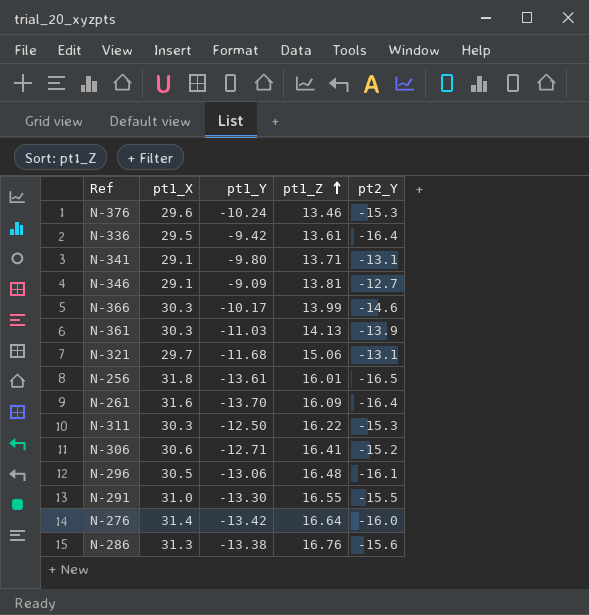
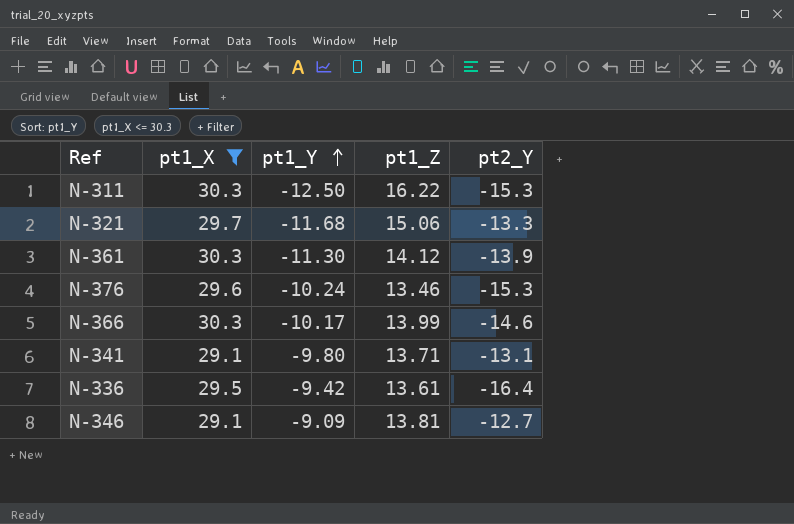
filter: none -> pt1_X <= 30.3
row order: pt1_Z ascending -> pt1_Y ascending
N-321 | pt2_Y: -13.1 -> -13.3
N-361 | pt1_Y: -11.03 -> -11.30
N-361 | pt1_Z: 14.13 -> 14.12

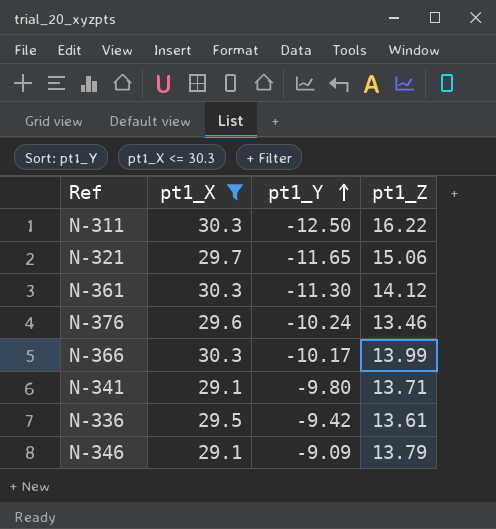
column pt2_Y | position: 5 -> none
N-321 | pt1_Y: -11.68 -> -11.65
N-346 | pt1_Z: 13.81 -> 13.79

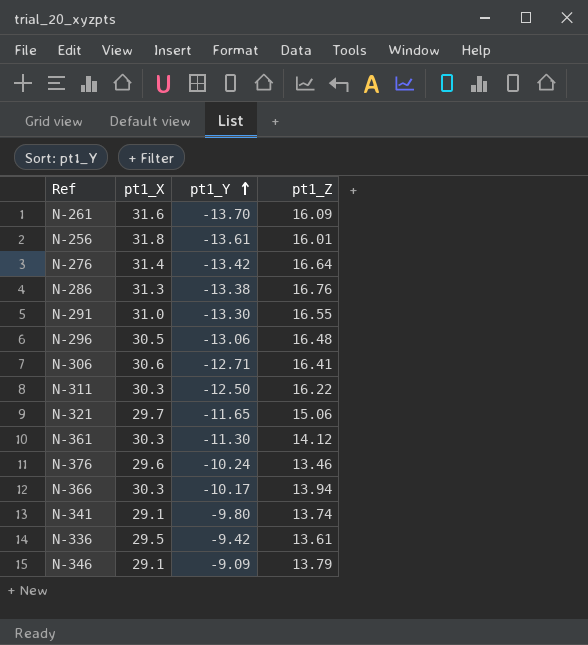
filter: pt1_X <= 30.3 -> none
N-366 | pt1_Z: 13.99 -> 13.94
N-341 | pt1_Z: 13.71 -> 13.74

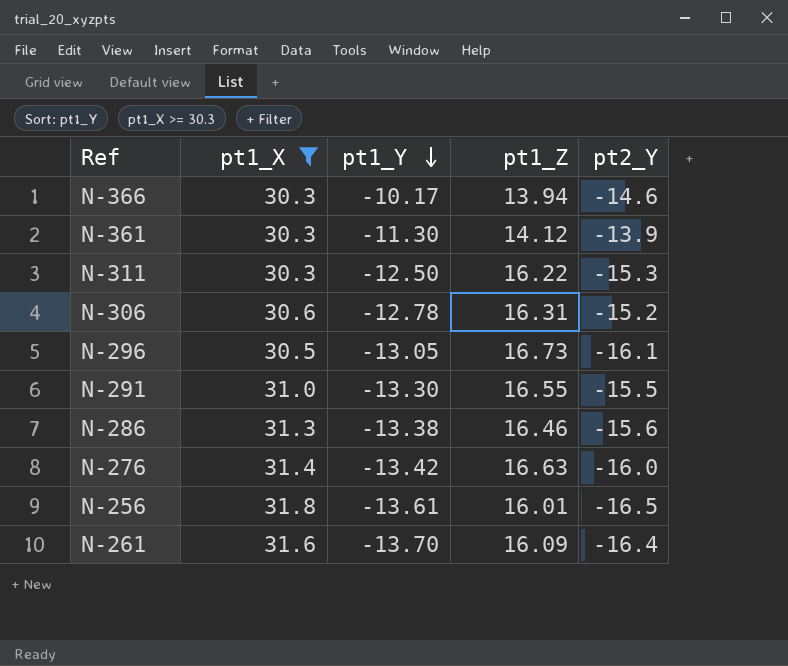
filter: none -> pt1_X >= 30.3
row order: pt1_Y ascending -> pt1_Y descending
column pt2_Y | position: none -> 5
N-306 | pt1_Y: -12.71 -> -12.78
N-306 | pt1_Z: 16.41 -> 16.31
N-296 | pt1_Y: -13.06 -> -13.05
N-296 | pt1_Z: 16.48 -> 16.73
N-286 | pt1_Z: 16.76 -> 16.46
N-276 | pt1_Z: 16.64 -> 16.63

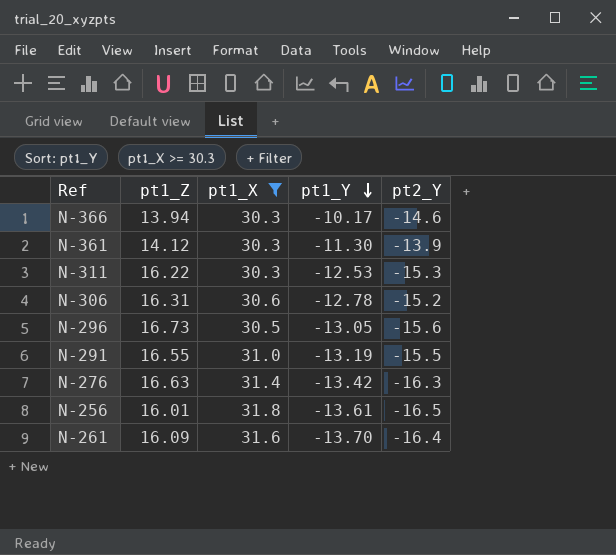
column pt1_Z | position: 4 -> 2
row N-286: 31.3 | -13.38 | 16.46 | -15.6 -> none
N-311 | pt1_Y: -12.50 -> -12.53
N-296 | pt2_Y: -16.1 -> -15.6
N-291 | pt1_Y: -13.30 -> -13.19
N-276 | pt2_Y: -16.0 -> -16.3

